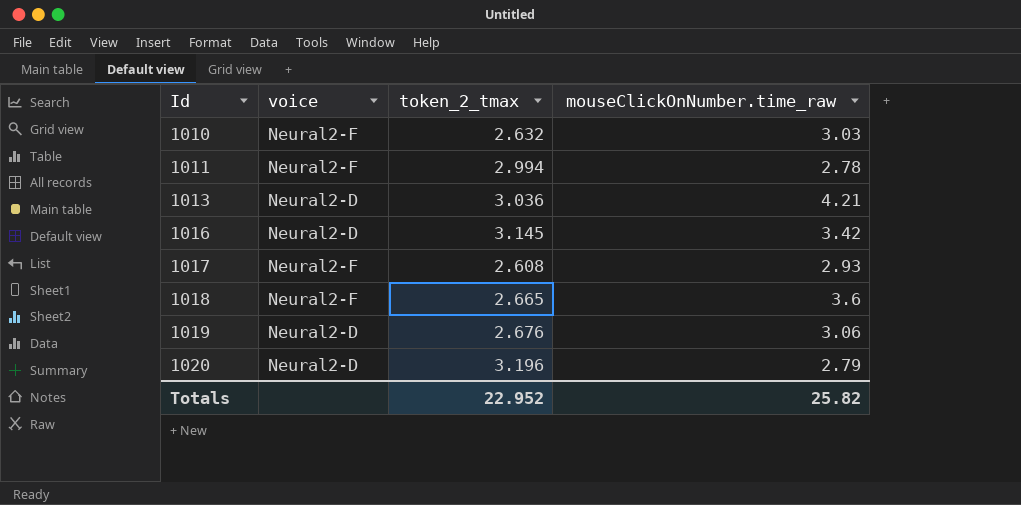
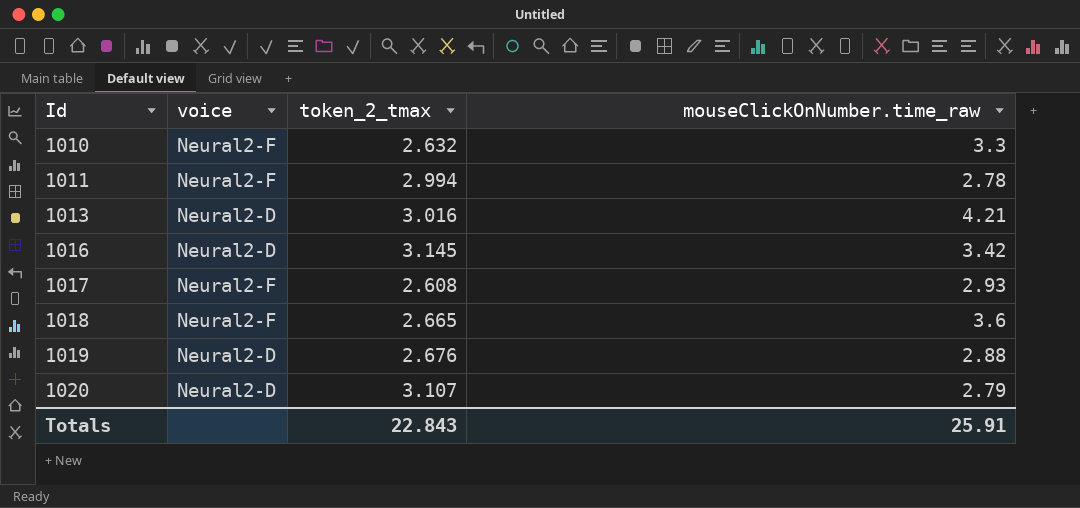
1010 | mouseClickOnNumber.time_raw: 3.03 -> 3.3
1013 | token_2_tmax: 3.036 -> 3.016
1019 | mouseClickOnNumber.time_raw: 3.06 -> 2.88
1020 | token_2_tmax: 3.196 -> 3.107
Totals | token_2_tmax: 22.952 -> 22.843
Totals | mouseClickOnNumber.time_raw: 25.82 -> 25.91

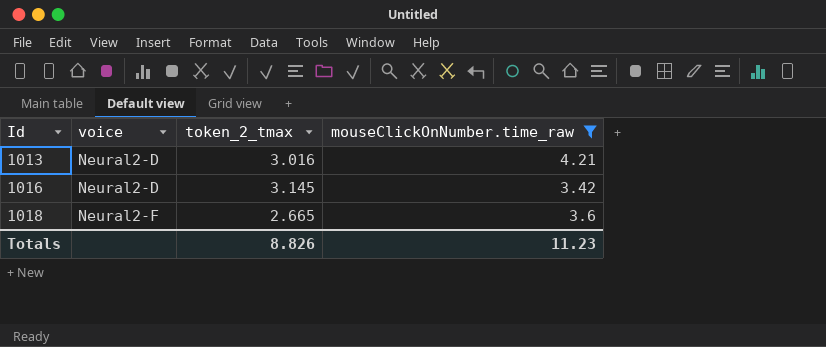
filter: none -> mouseClickOnNumber.time_raw >= 3.42
Totals | token_2_tmax: 22.843 -> 8.826
Totals | mouseClickOnNumber.time_raw: 25.91 -> 11.23

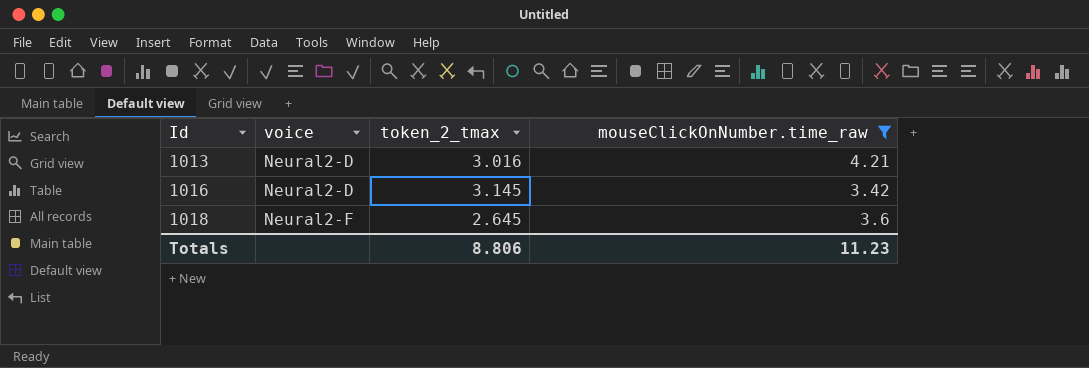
1018 | token_2_tmax: 2.665 -> 2.645
Totals | token_2_tmax: 8.826 -> 8.806

